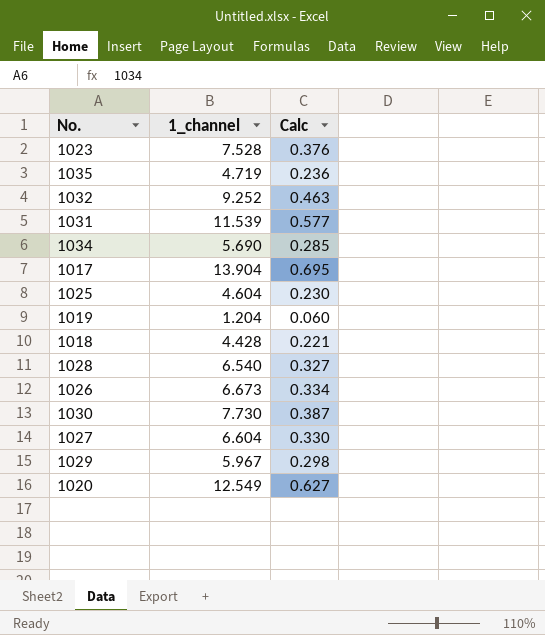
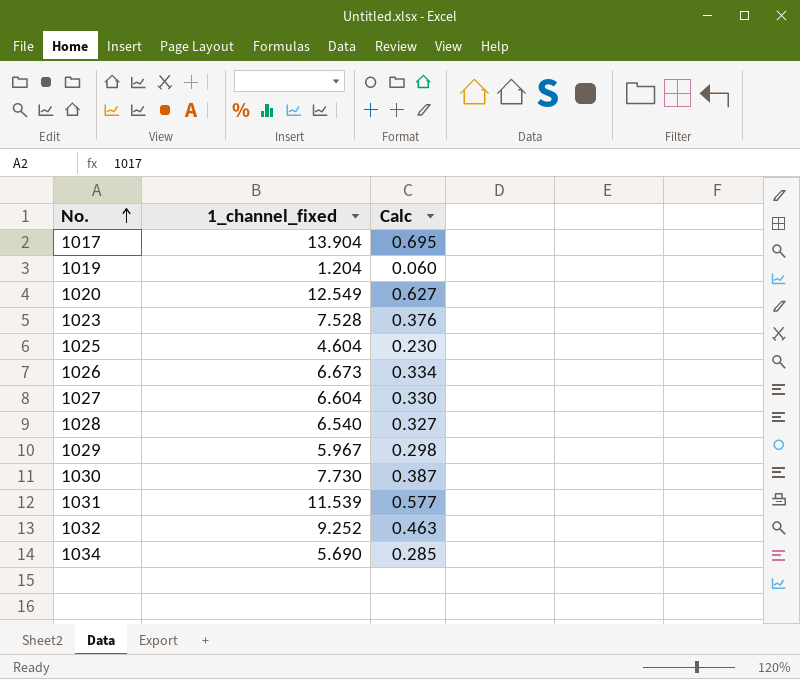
row order: none -> No. ascending
column name: 1_channel -> 1_channel_fixed
row 1035: 4.719 | 0.236 -> none
row 1018: 4.428 | 0.221 -> none

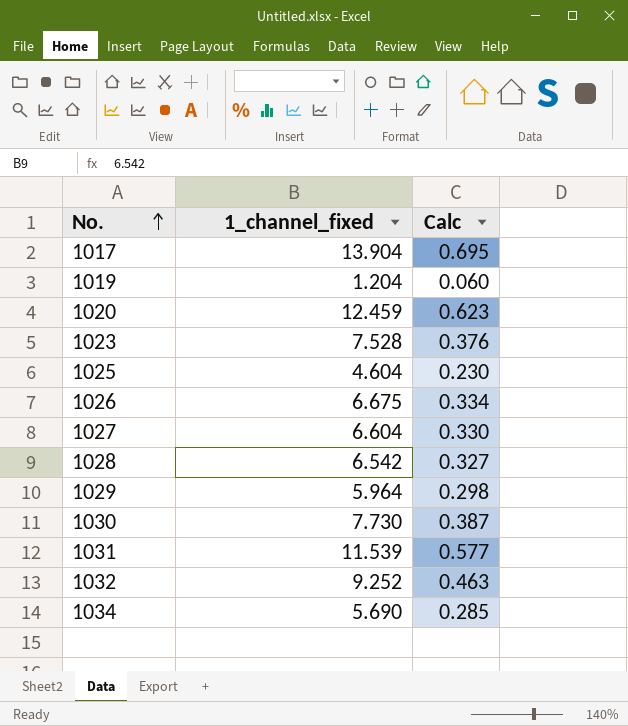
1020 | 1_channel_fixed: 12.549 -> 12.459
1020 | Calc: 0.627 -> 0.623
1026 | 1_channel_fixed: 6.673 -> 6.675
1028 | 1_channel_fixed: 6.540 -> 6.542
1029 | 1_channel_fixed: 5.967 -> 5.964

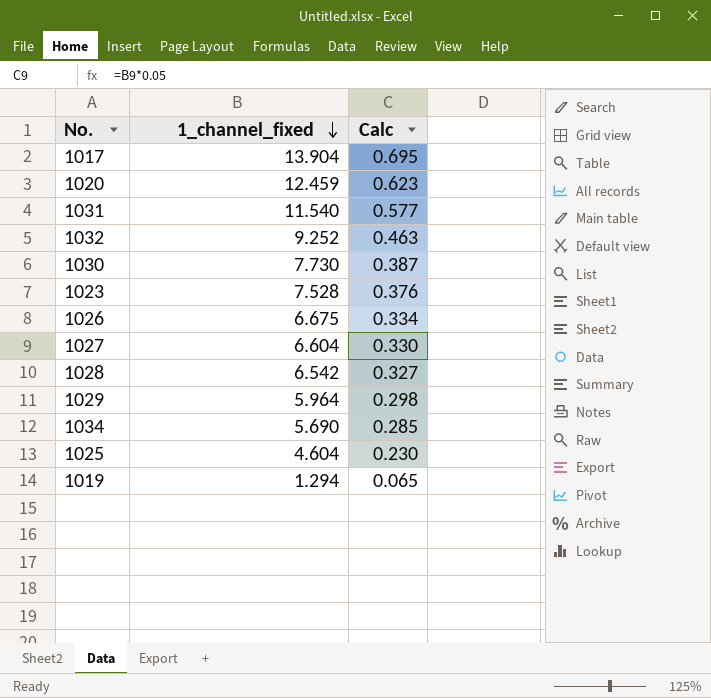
row order: No. ascending -> 1_channel_fixed descending
1031 | 1_channel_fixed: 11.539 -> 11.540
1019 | 1_channel_fixed: 1.204 -> 1.294
1019 | Calc: 0.060 -> 0.065

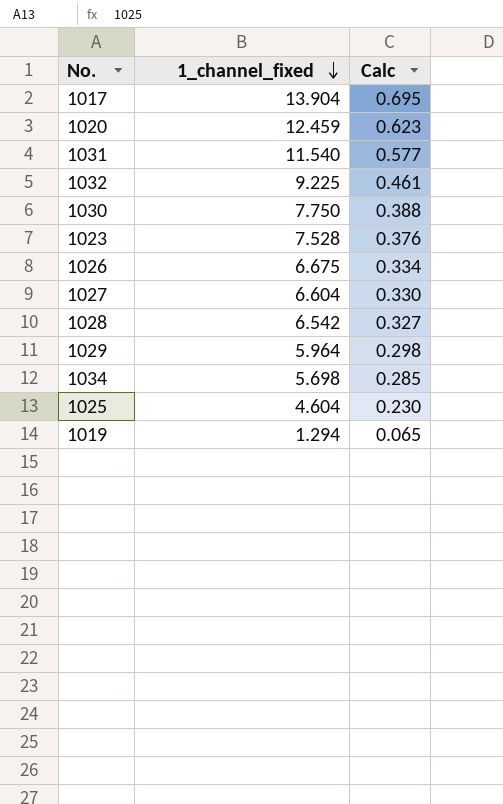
1032 | 1_channel_fixed: 9.252 -> 9.225
1032 | Calc: 0.463 -> 0.461
1030 | 1_channel_fixed: 7.730 -> 7.750
1030 | Calc: 0.387 -> 0.388
1034 | 1_channel_fixed: 5.690 -> 5.698

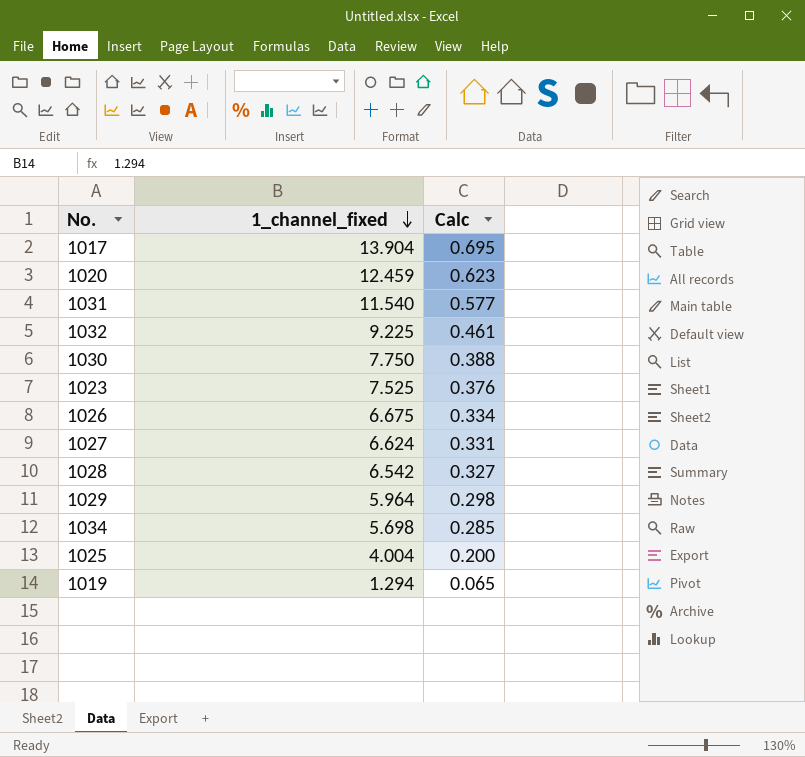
1023 | 1_channel_fixed: 7.528 -> 7.525
1027 | 1_channel_fixed: 6.604 -> 6.624
1027 | Calc: 0.330 -> 0.331
1025 | 1_channel_fixed: 4.604 -> 4.004
1025 | Calc: 0.230 -> 0.200

